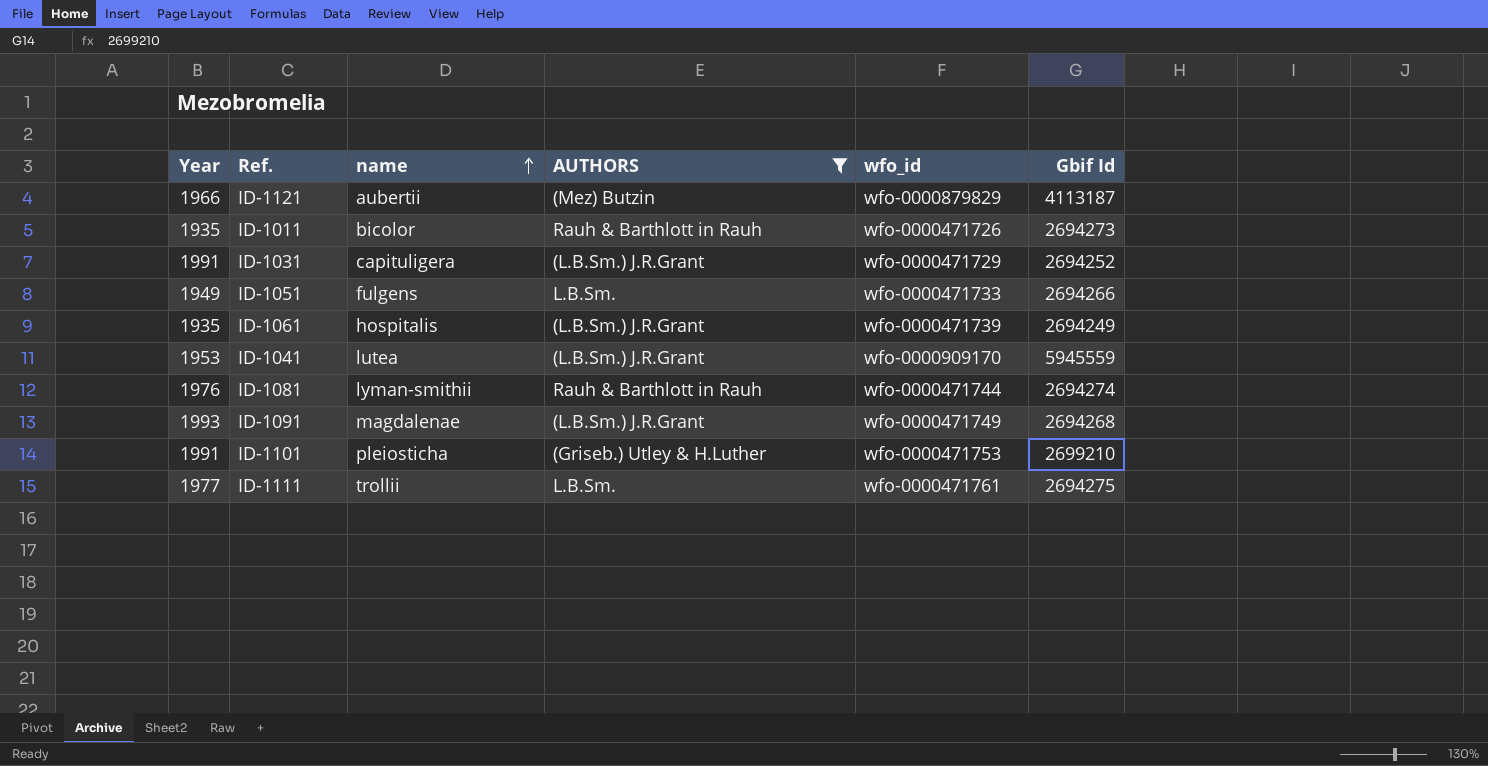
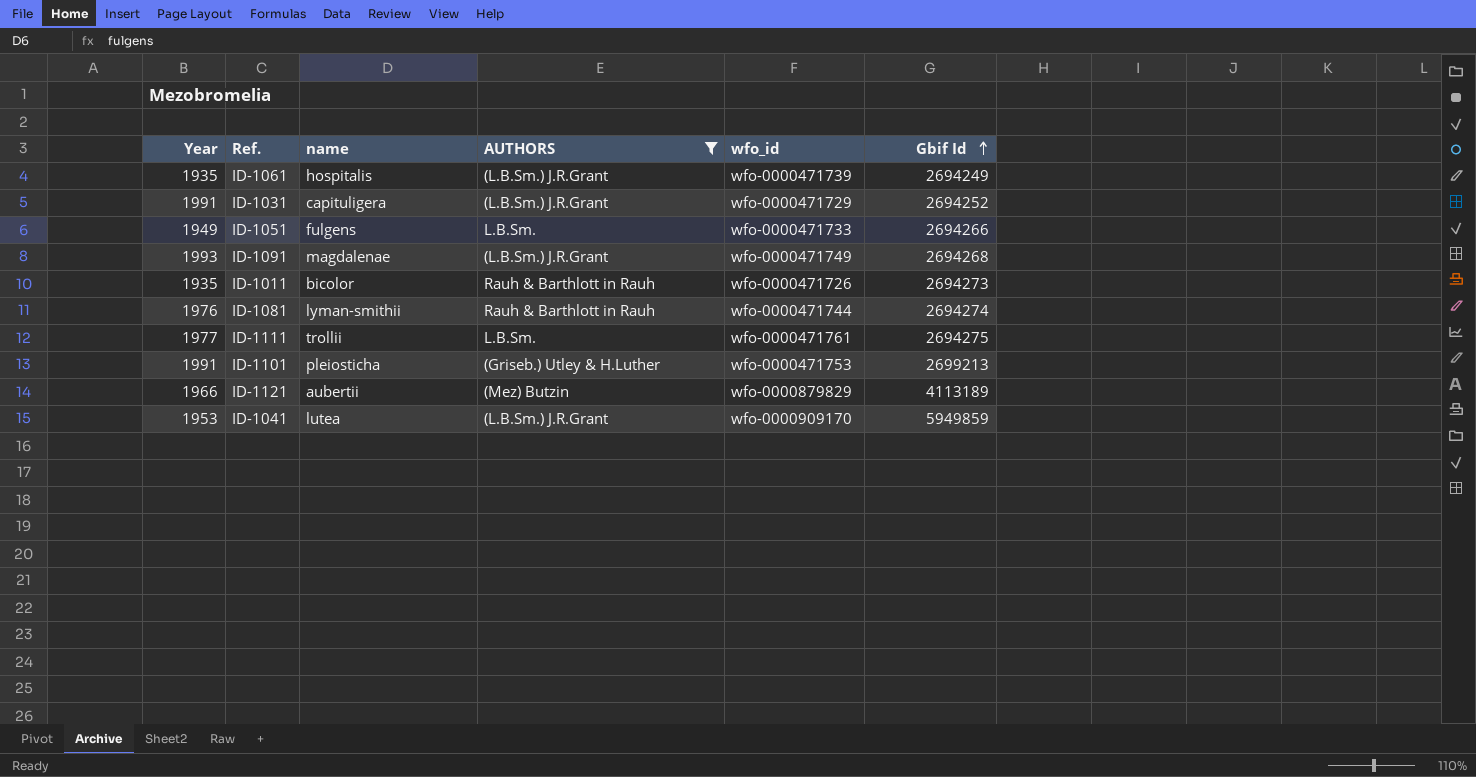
row order: name ascending -> Gbif Id ascending
ID-1101 | Gbif Id: 2699210 -> 2699213
ID-1121 | Gbif Id: 4113187 -> 4113189
ID-1041 | Gbif Id: 5945559 -> 5949859

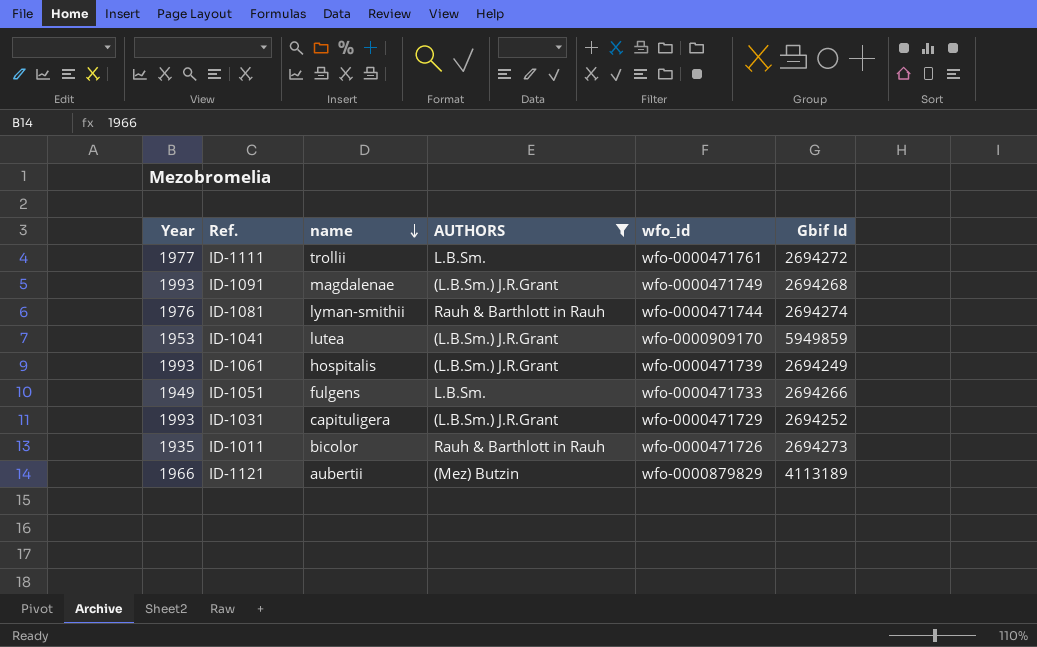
row order: Gbif Id ascending -> name descending
row ID-1101: 1991 | pleiosticha | (Griseb.) Utley & H.Luther | wfo-0000471753 | 2699213 -> none
ID-1111 | Gbif Id: 2694275 -> 2694272
ID-1061 | Year: 1935 -> 1993
ID-1031 | Year: 1991 -> 1993

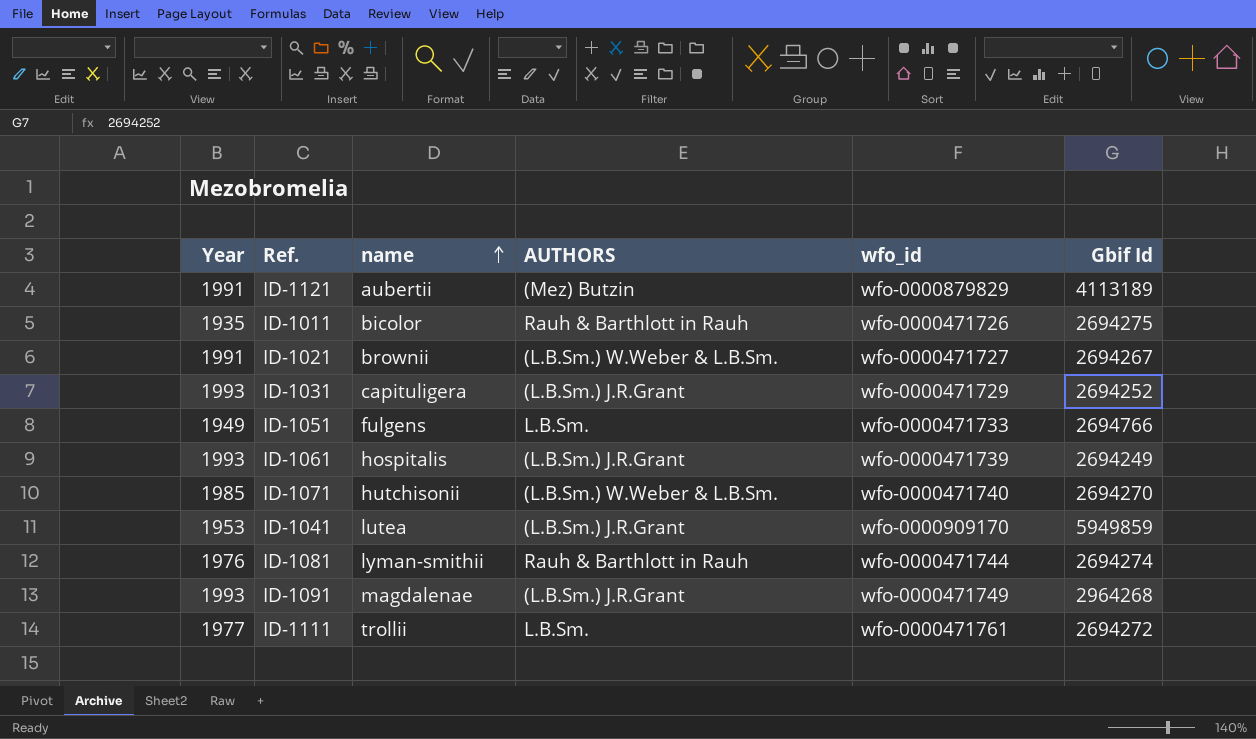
filter: AUTHORS != (L.B.Sm.) W.Weber & L.B.Sm. -> none
row order: name descending -> name ascending
ID-1121 | Year: 1966 -> 1991
ID-1011 | Gbif Id: 2694273 -> 2694275
ID-1051 | Gbif Id: 2694266 -> 2694766
ID-1091 | Gbif Id: 2694268 -> 2964268

